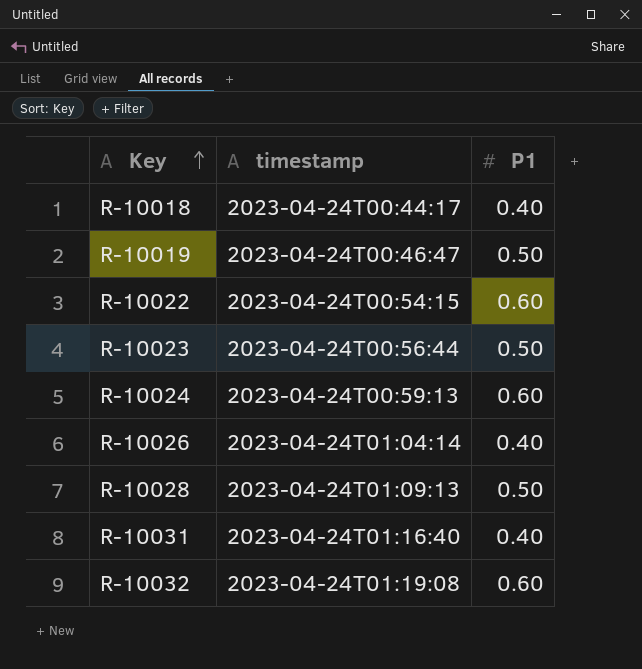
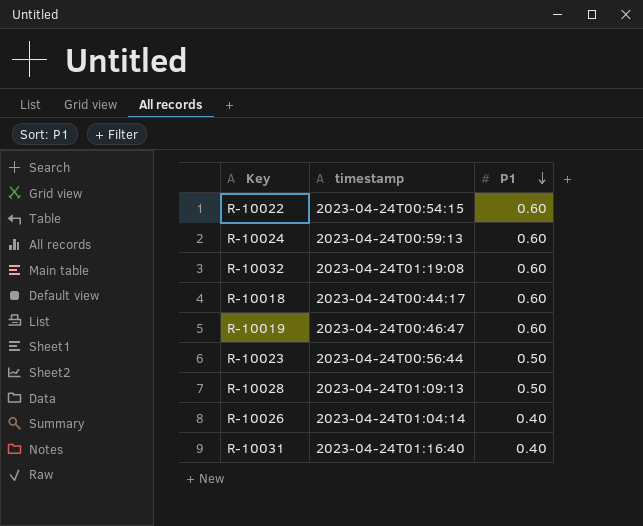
row order: Key ascending -> P1 descending
R-10018 | P1: 0.40 -> 0.60
R-10019 | P1: 0.50 -> 0.60

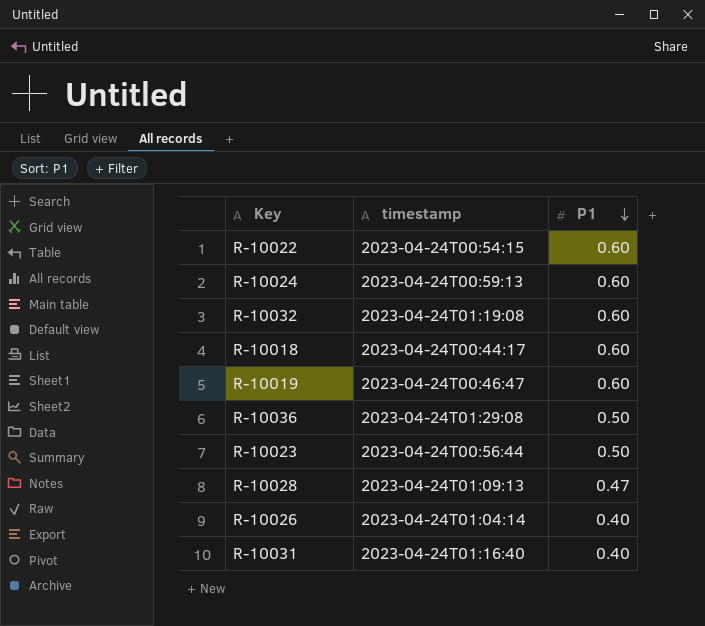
row R-10036: none -> 2023-04-24T01:29:08 | 0.50
R-10028 | P1: 0.50 -> 0.47

